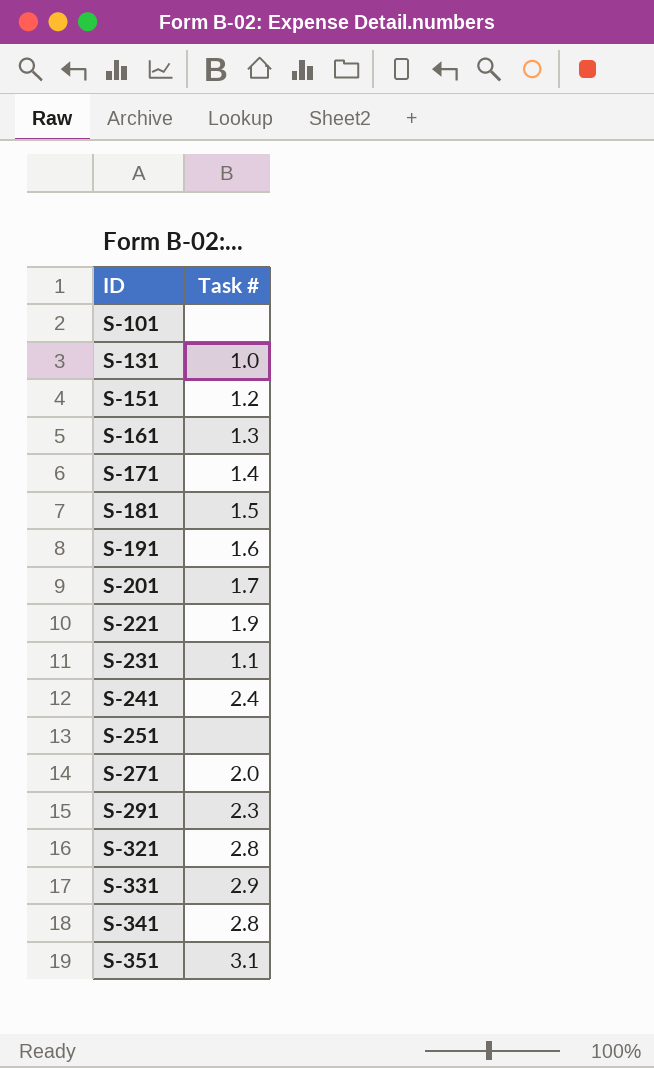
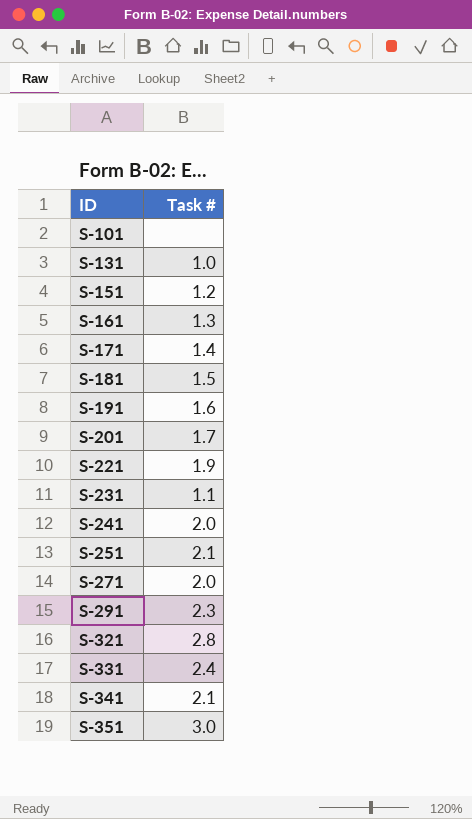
S-241 | Task #: 2.4 -> 2.0
S-251 | Task #: none -> 2.1
S-331 | Task #: 2.9 -> 2.4
S-341 | Task #: 2.8 -> 2.1
S-351 | Task #: 3.1 -> 3.0

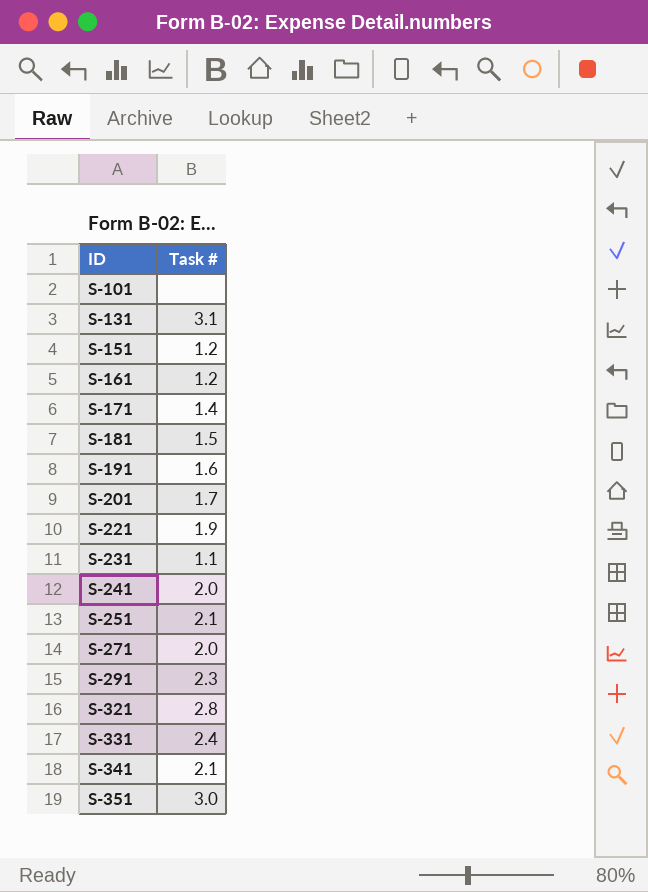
S-131 | Task #: 1.0 -> 3.1
S-161 | Task #: 1.3 -> 1.2

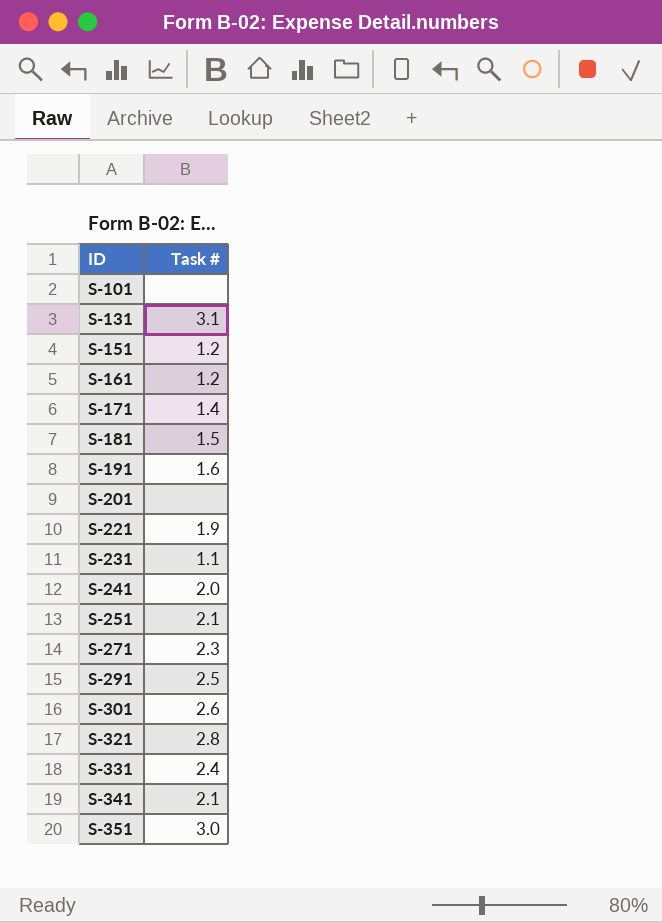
S-201 | Task #: 1.7 -> none
S-271 | Task #: 2.0 -> 2.3
S-291 | Task #: 2.3 -> 2.5
row S-301: none -> 2.6

